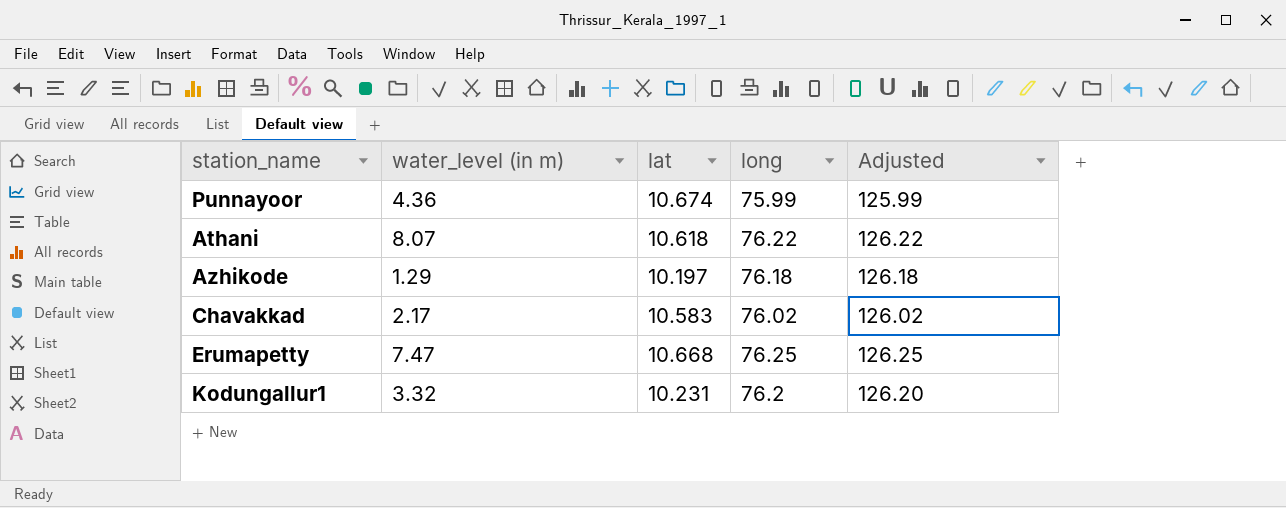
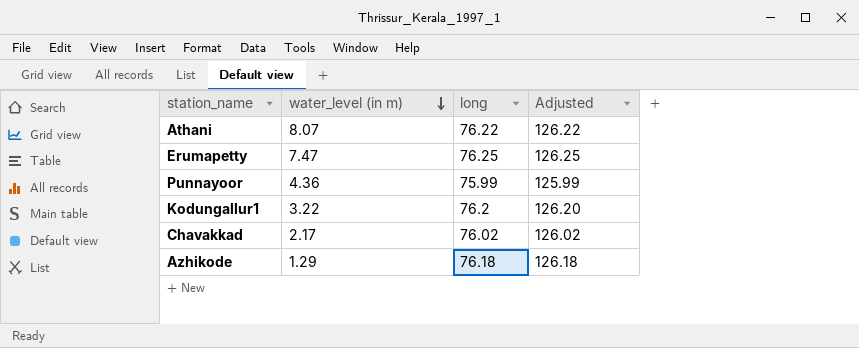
row order: none -> water_level (in m) descending
column lat | position: 3 -> none
Kodungallur1 | water_level (in m): 3.32 -> 3.22

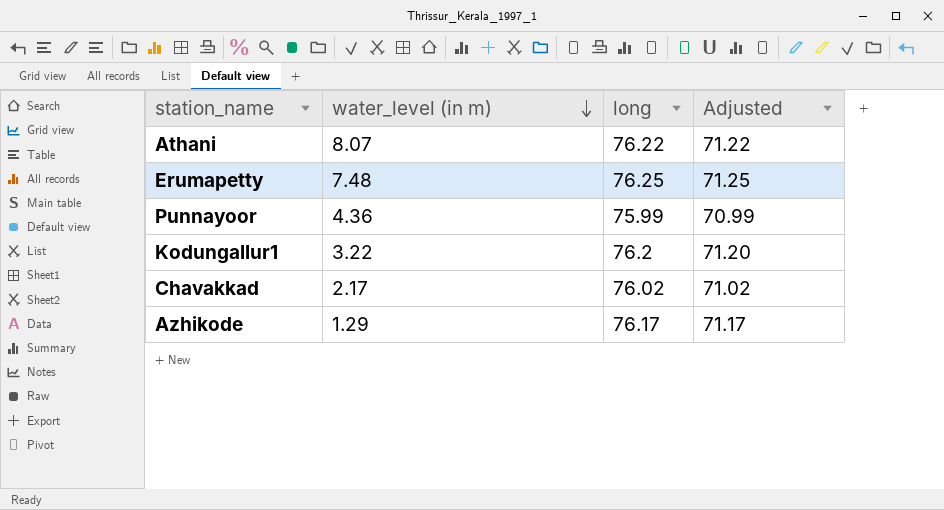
column Adjusted | formula: [long] + 50 -> [long] - 5
Erumapetty | water_level (in m): 7.47 -> 7.48
Azhikode | long: 76.18 -> 76.17

